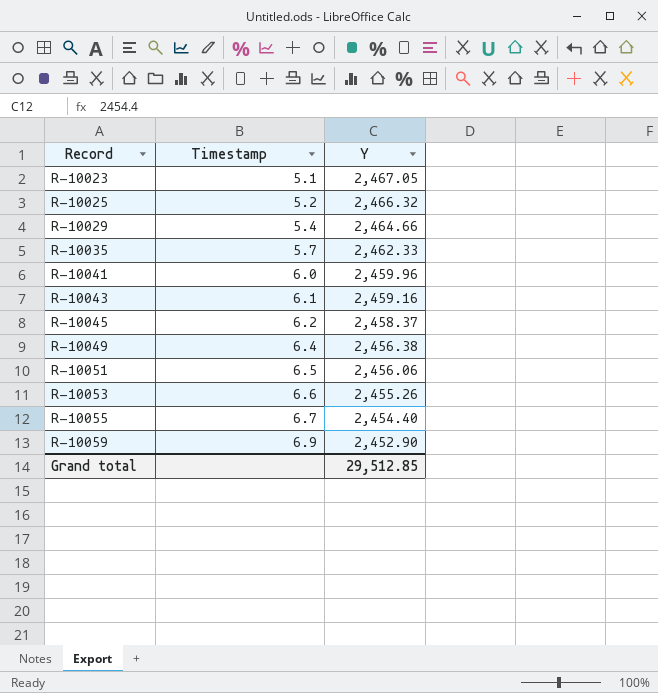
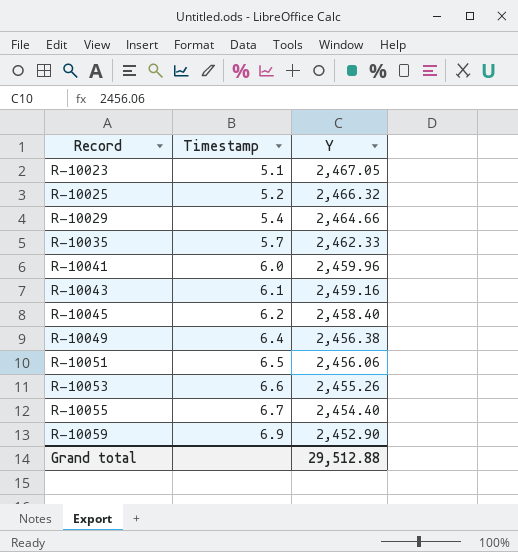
R-10045 | Y: 2,458.37 -> 2,458.40
Grand total | Y: 29,512.85 -> 29,512.88

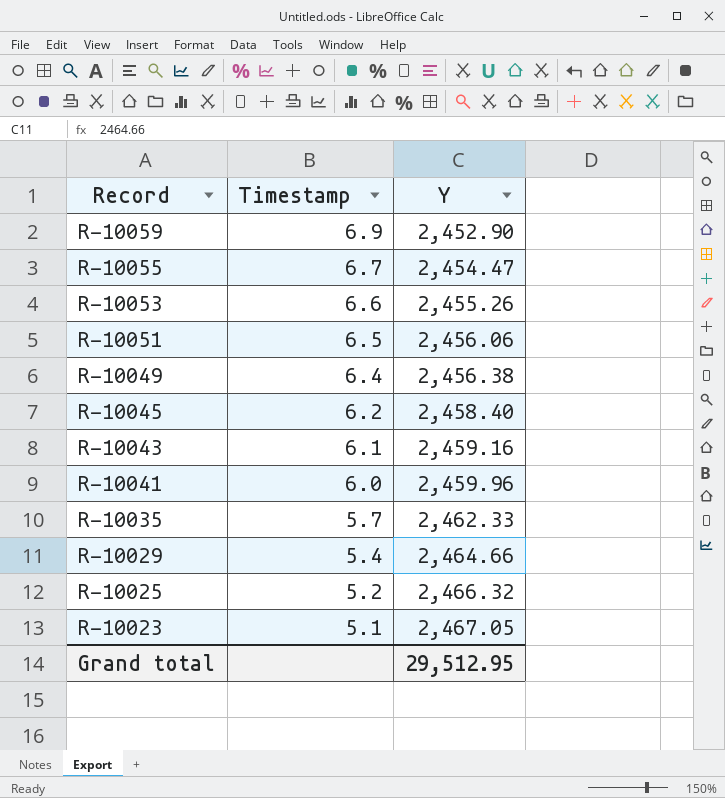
row order: Record ascending -> Record descending
R-10055 | Y: 2,454.40 -> 2,454.47
Grand total | Y: 29,512.88 -> 29,512.95

